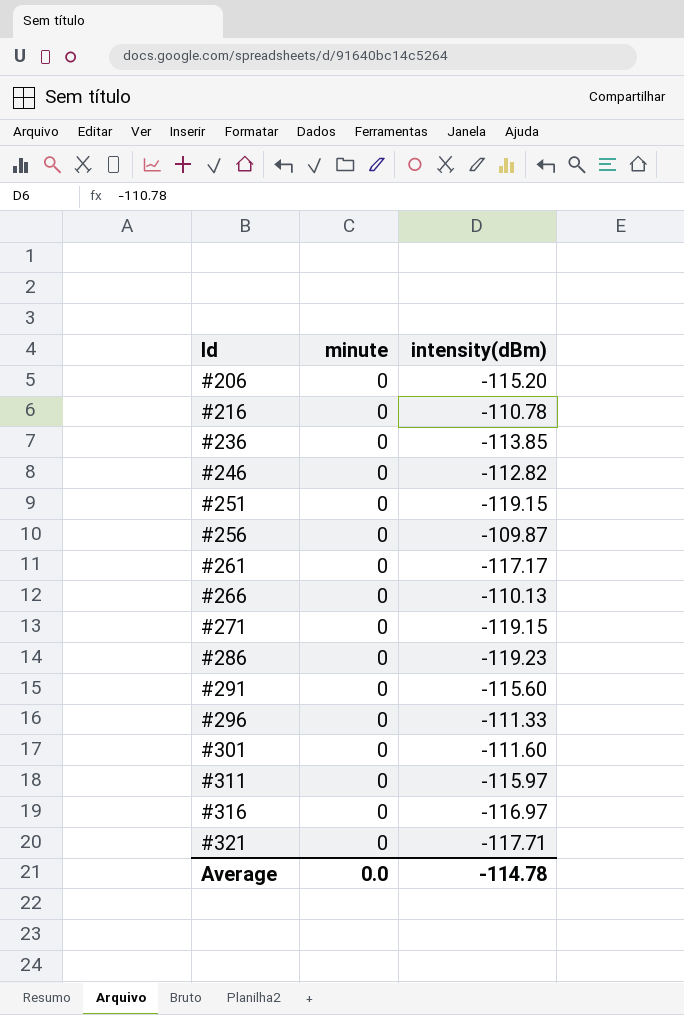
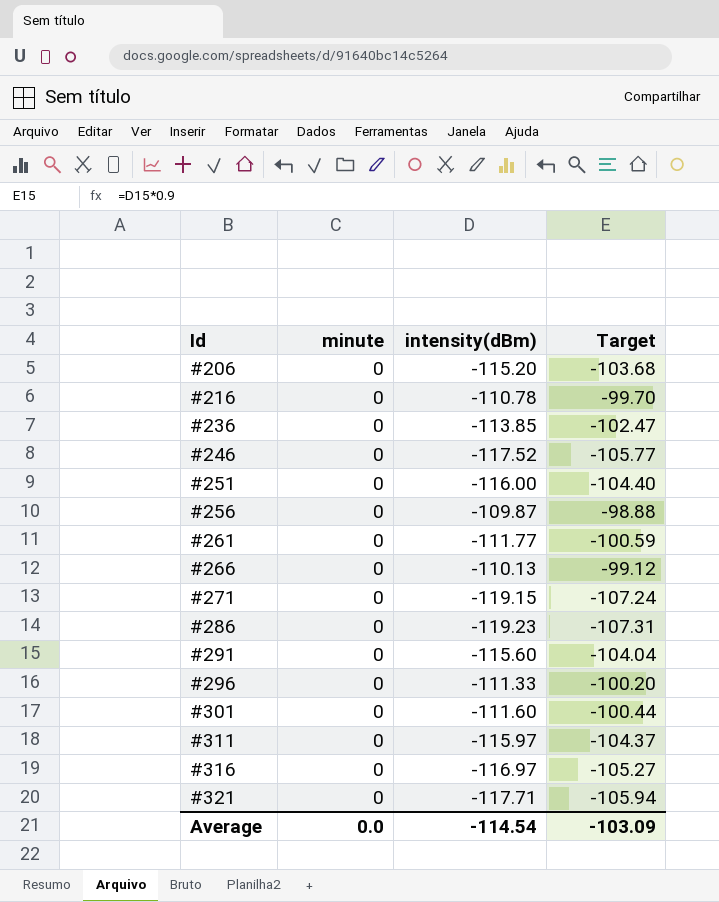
column Target | formula: none -> [intensity(dBm)] * 0.9
#246 | intensity(dBm): -112.82 -> -117.52
#251 | intensity(dBm): -119.15 -> -116.00
#261 | intensity(dBm): -117.17 -> -111.77
Average | intensity(dBm): -114.78 -> -114.54

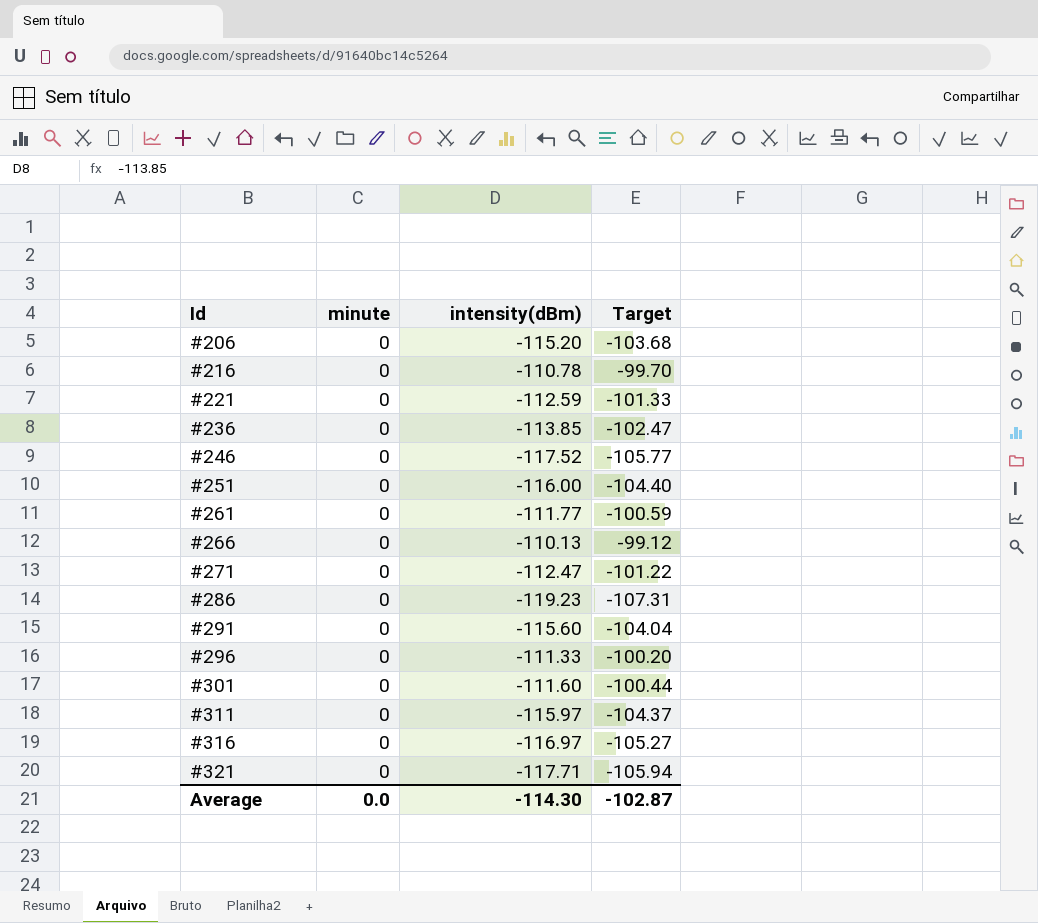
row #256: 0 | -109.87 | -98.88 -> none
row #221: none -> 0 | -112.59 | -101.33
#271 | intensity(dBm): -119.15 -> -112.47
#271 | Target: -107.24 -> -101.22
Average | intensity(dBm): -114.54 -> -114.30
Average | Target: -103.09 -> -102.87

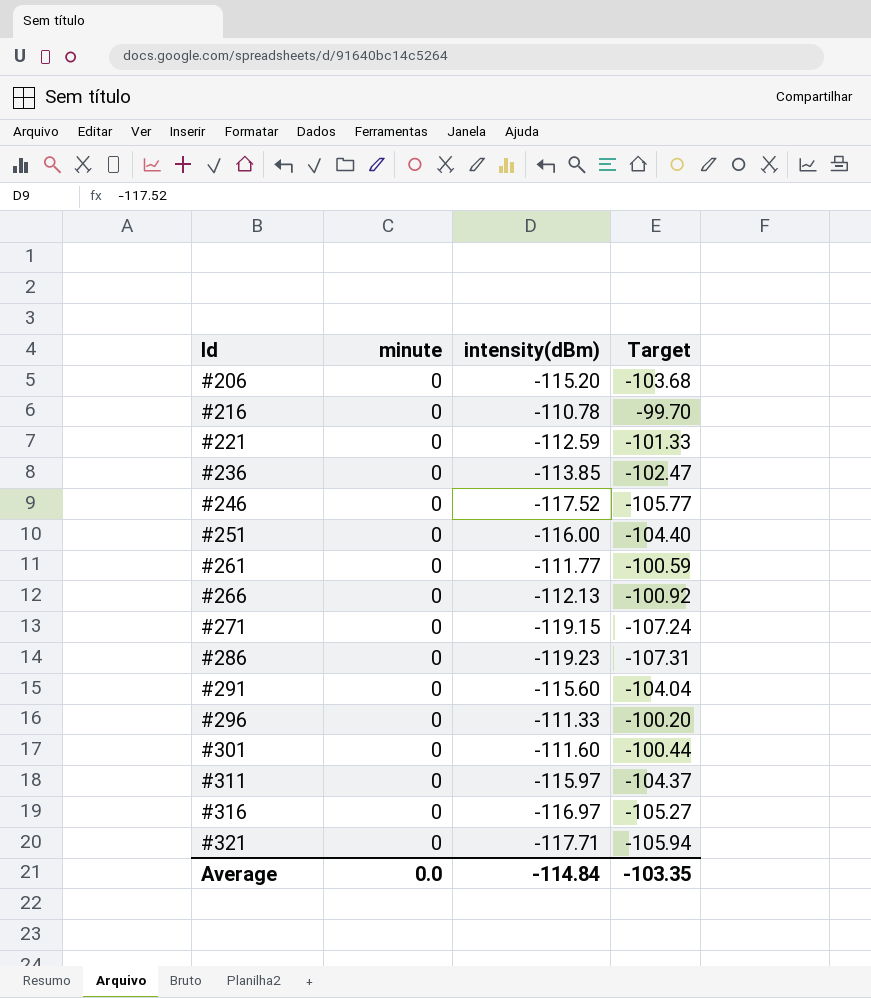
#266 | intensity(dBm): -110.13 -> -112.13
#266 | Target: -99.12 -> -100.92
#271 | intensity(dBm): -112.47 -> -119.15
#271 | Target: -101.22 -> -107.24
Average | intensity(dBm): -114.30 -> -114.84
Average | Target: -102.87 -> -103.35

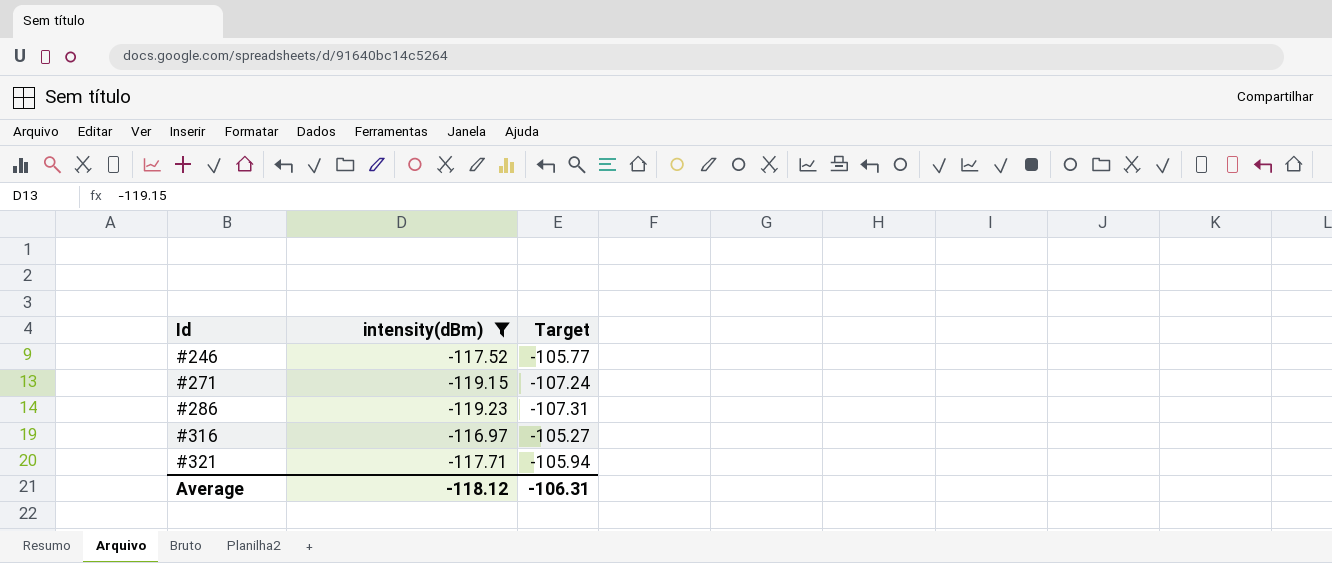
filter: none -> intensity(dBm) <= -116.97
column minute | position: 2 -> none
Average | intensity(dBm): -114.84 -> -118.12
Average | Target: -103.35 -> -106.31

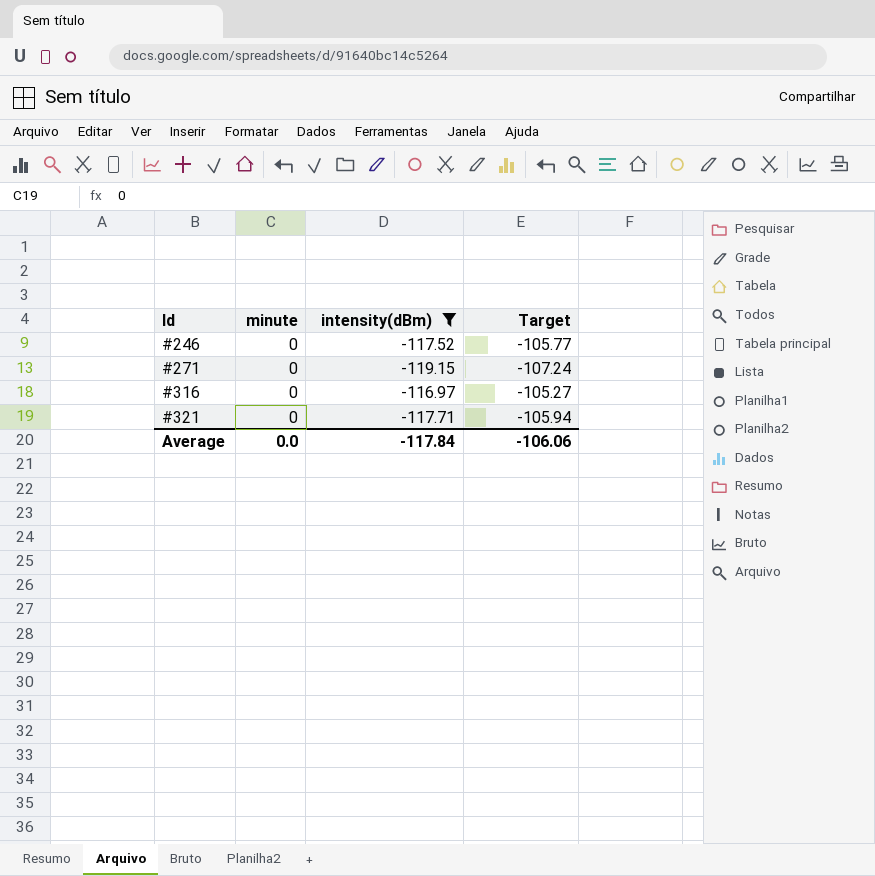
column minute | position: none -> 2
row #286: -119.23 | -107.31 -> none
Average | intensity(dBm): -118.12 -> -117.84
Average | Target: -106.31 -> -106.06

